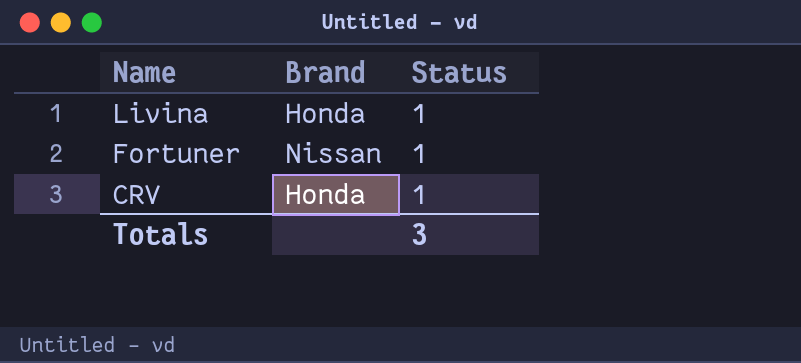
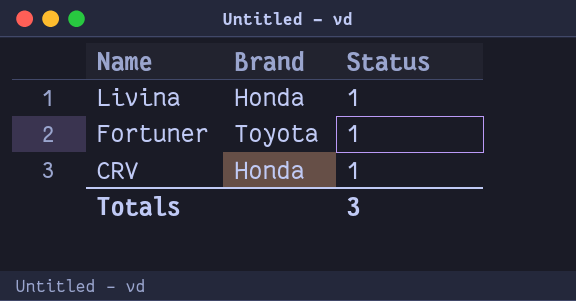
Fortuner | Brand: Nissan -> Toyota

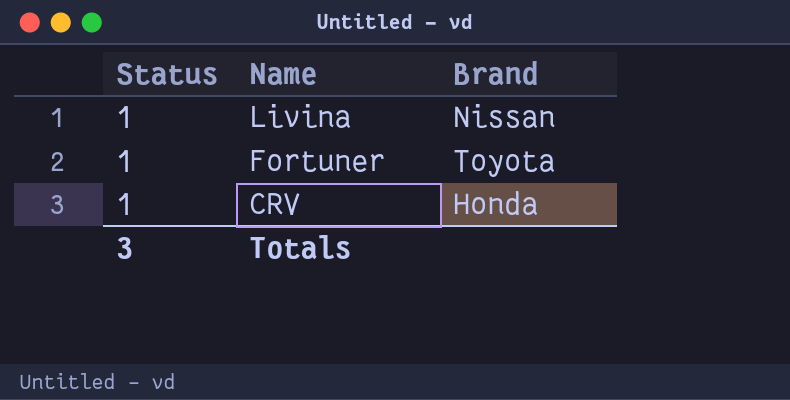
column Status | position: 3 -> 1
Livina | Brand: Honda -> Nissan

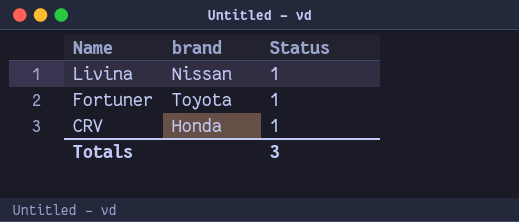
column name: Brand -> brand
column Status | position: 1 -> 3

